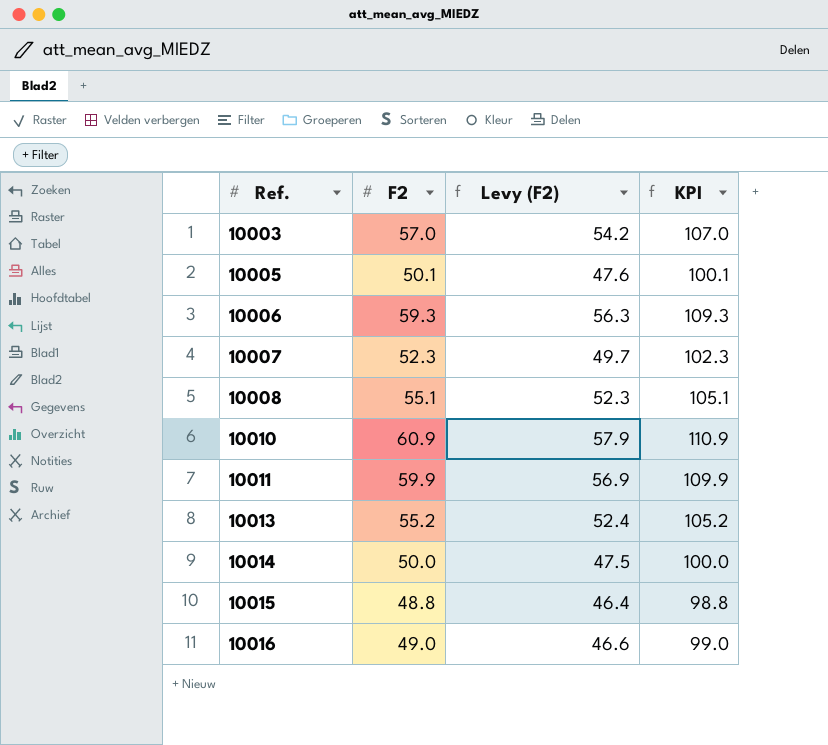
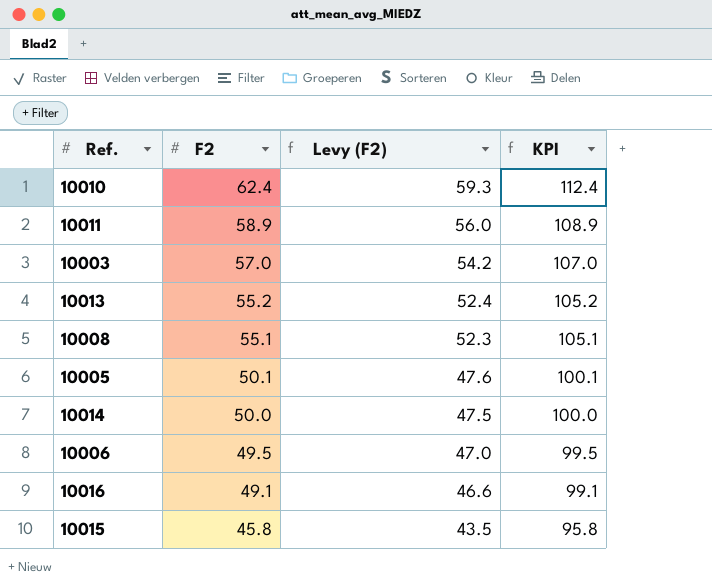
row order: Ref. ascending -> F2 descending
row 10007: 52.3 | 49.7 | 102.3 -> none
10010 | F2: 60.9 -> 62.4
10010 | Levy (F2): 57.9 -> 59.3
10010 | KPI: 110.9 -> 112.4
10011 | F2: 59.9 -> 58.9
10011 | Levy (F2): 56.9 -> 56.0
10011 | KPI: 109.9 -> 108.9
10006 | F2: 59.3 -> 49.5
10006 | Levy (F2): 56.3 -> 47.0
10006 | KPI: 109.3 -> 99.5
10016 | F2: 49.0 -> 49.1
10016 | KPI: 99.0 -> 99.1
10015 | F2: 48.8 -> 45.8
10015 | Levy (F2): 46.4 -> 43.5
10015 | KPI: 98.8 -> 95.8

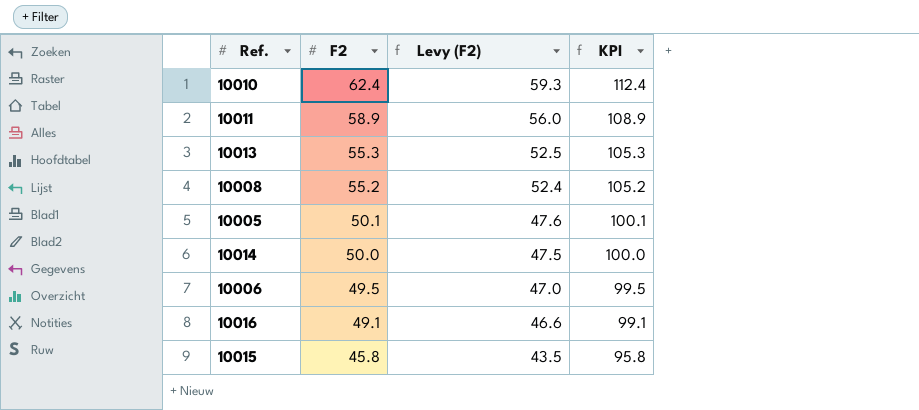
row 10003: 57.0 | 54.2 | 107.0 -> none
10013 | F2: 55.2 -> 55.3
10013 | Levy (F2): 52.4 -> 52.5
10013 | KPI: 105.2 -> 105.3
10008 | F2: 55.1 -> 55.2
10008 | Levy (F2): 52.3 -> 52.4
10008 | KPI: 105.1 -> 105.2

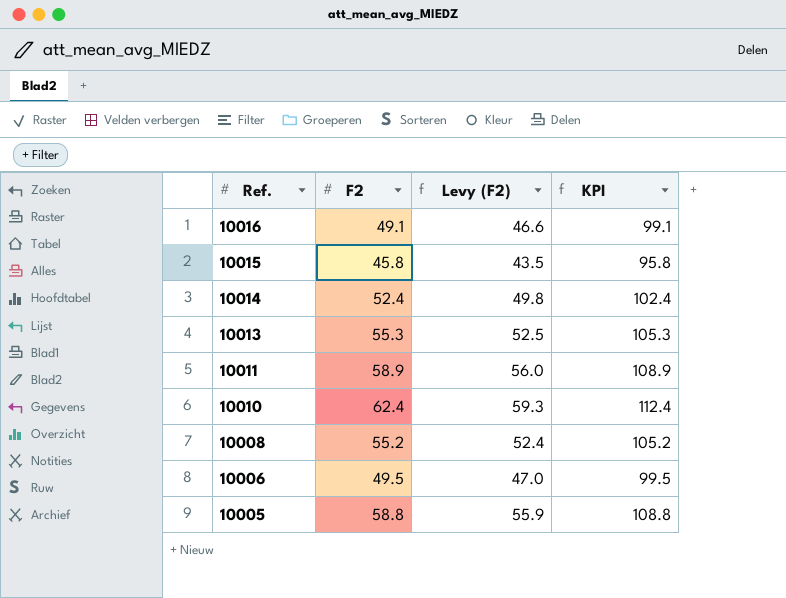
row order: F2 descending -> Ref. descending
10014 | F2: 50.0 -> 52.4
10014 | Levy (F2): 47.5 -> 49.8
10014 | KPI: 100.0 -> 102.4
10005 | F2: 50.1 -> 58.8
10005 | Levy (F2): 47.6 -> 55.9
10005 | KPI: 100.1 -> 108.8

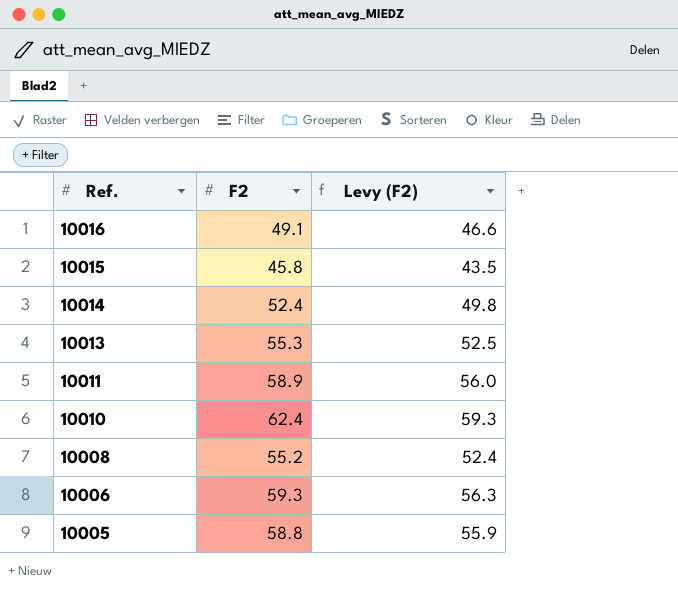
column KPI | formula: [F2] + 50 -> none
10006 | F2: 49.5 -> 59.3
10006 | Levy (F2): 47.0 -> 56.3

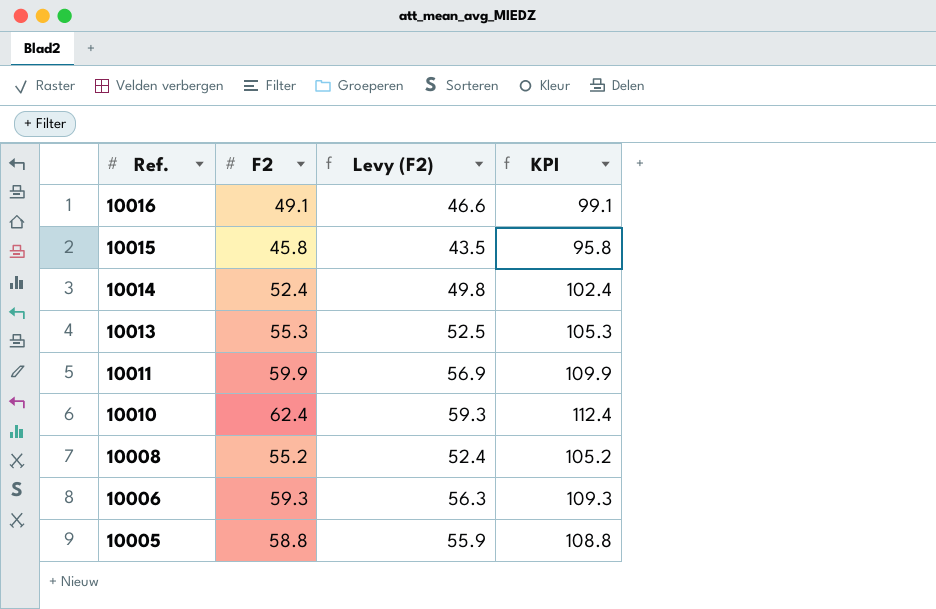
column KPI | formula: none -> [F2] + 50
10011 | F2: 58.9 -> 59.9
10011 | Levy (F2): 56.0 -> 56.9

